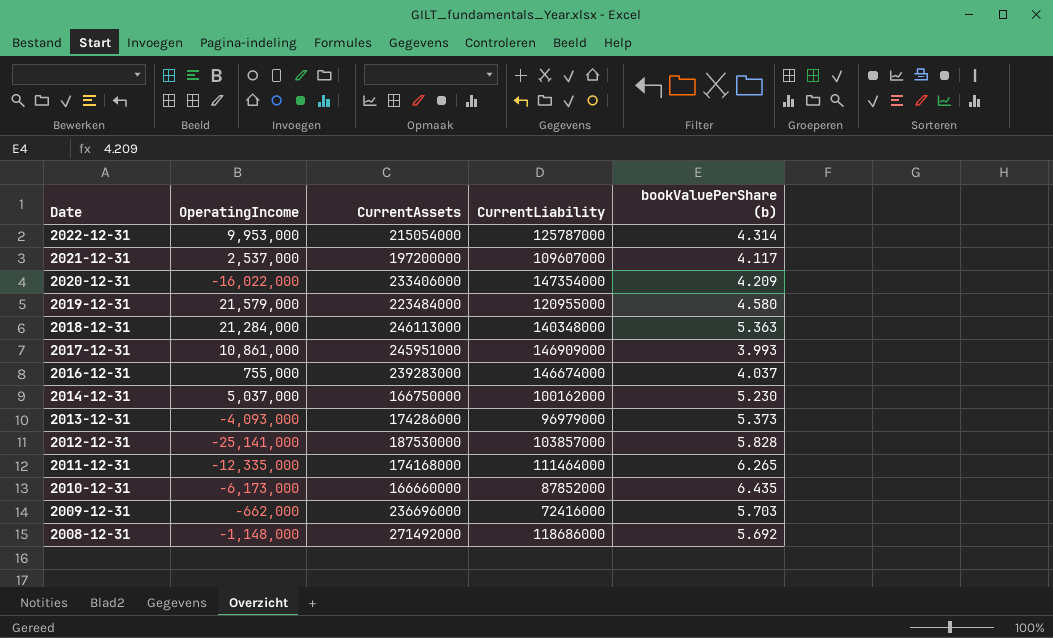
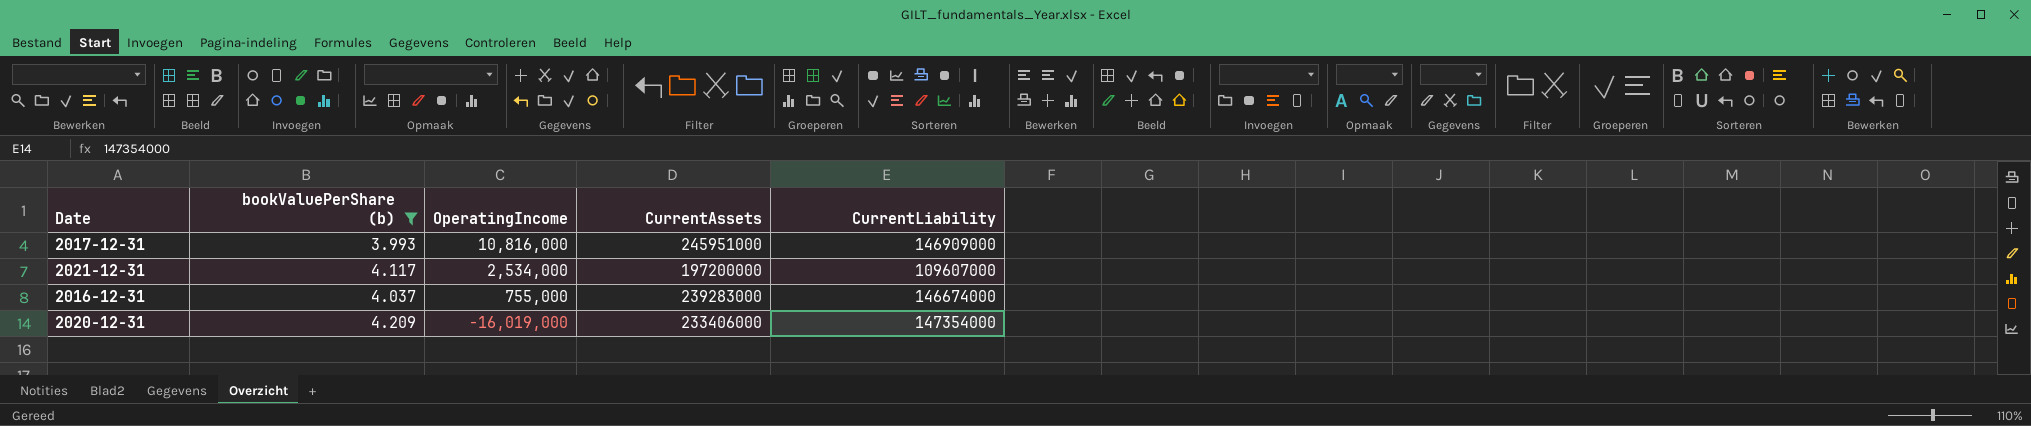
filter: none -> bookValuePerShare (b) <= 4.209
row order: Date descending -> OperatingIncome descending
column bookValuePerShare (b) | position: 5 -> 2
2017-12-31 | OperatingIncome: 10,861,000 -> 10,816,000
2021-12-31 | OperatingIncome: 2,537,000 -> 2,534,000
2020-12-31 | OperatingIncome: -16,022,000 -> -16,019,000

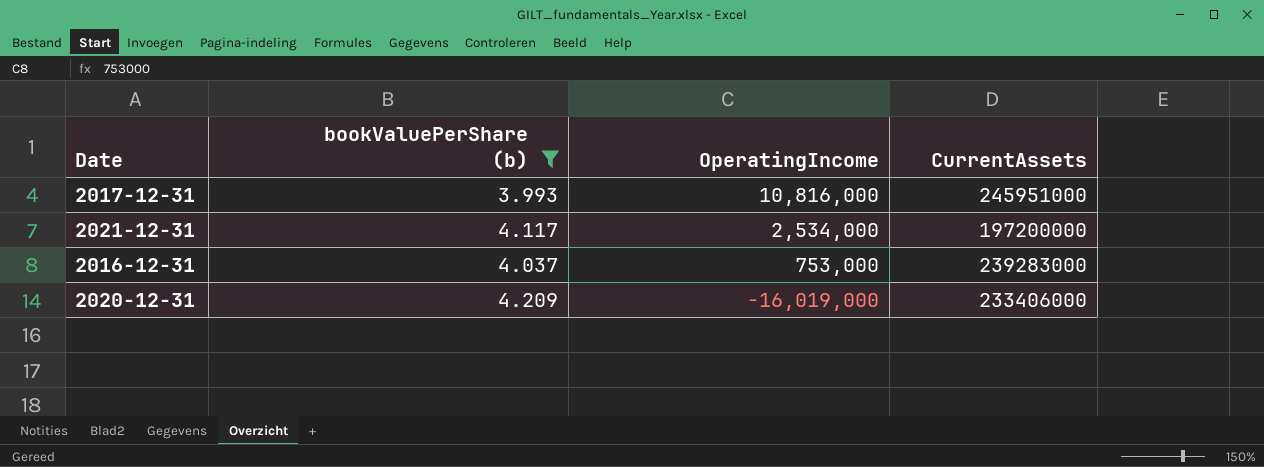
column CurrentLiability | position: 5 -> none
2016-12-31 | OperatingIncome: 755,000 -> 753,000

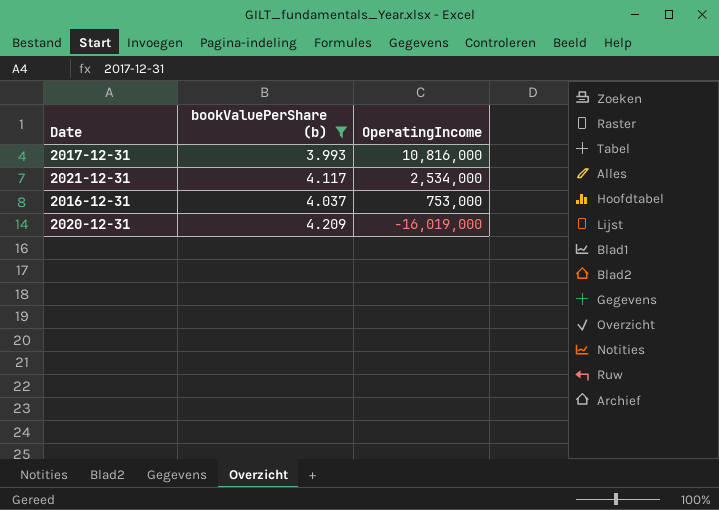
column CurrentAssets | position: 4 -> none

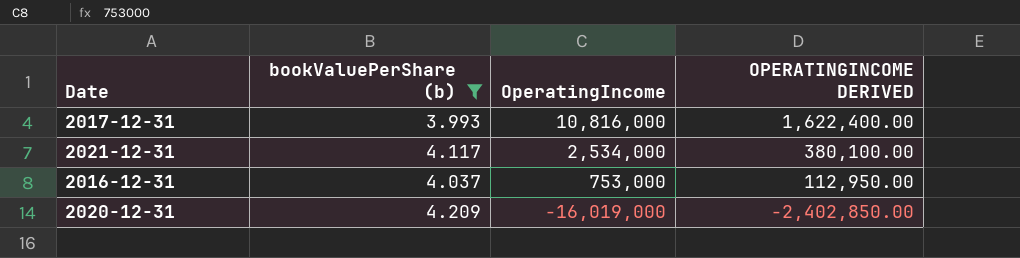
column OPERATINGINCOME DERIVED | formula: none -> [OperatingIncome] * 0.15

